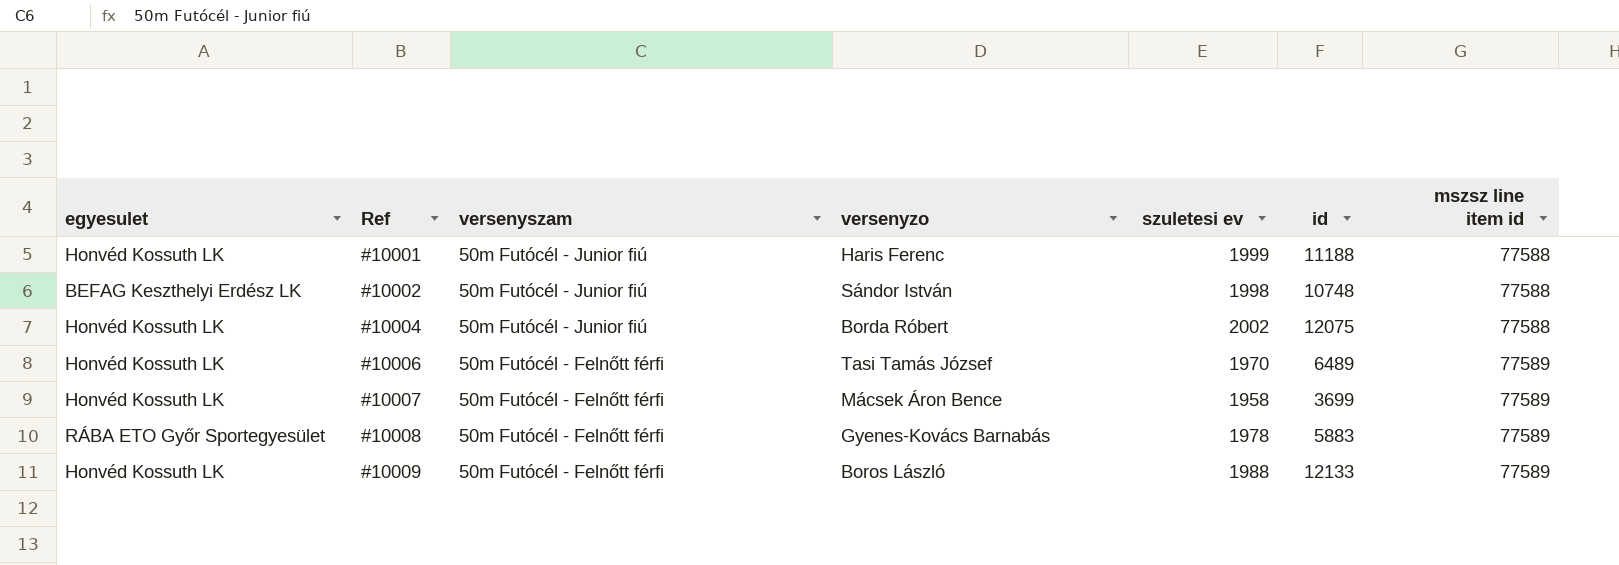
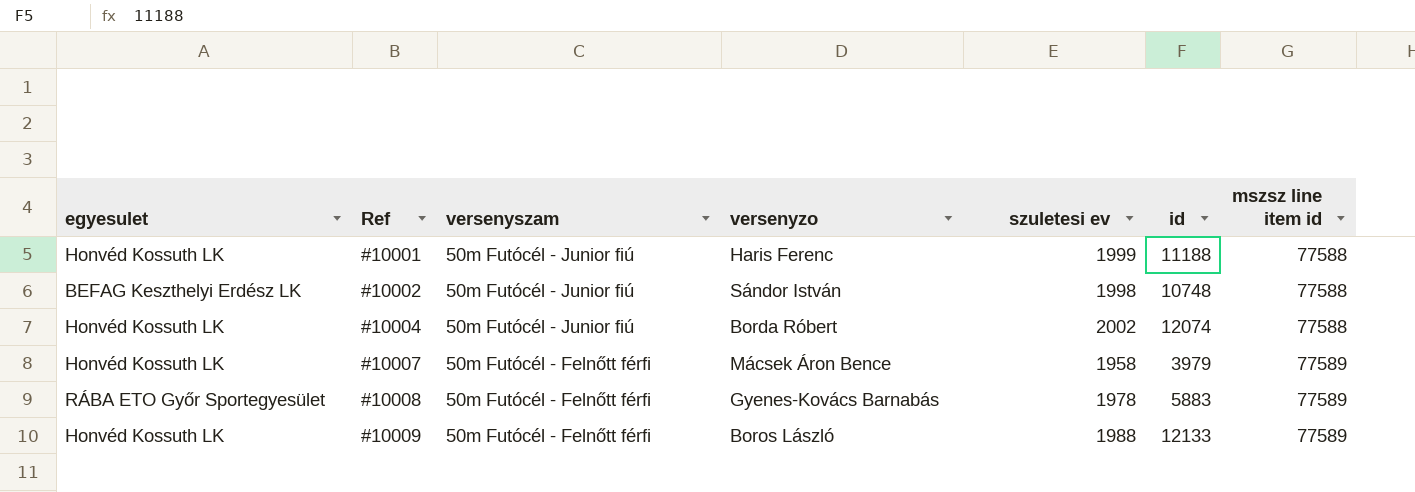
row #10006: Honvéd Kossuth LK | 50m Futócél - Felnőtt férfi | Tasi Tamás József | 1970 | 6489 | 77589 -> none
#10004 | id: 12075 -> 12074
#10007 | id: 3699 -> 3979

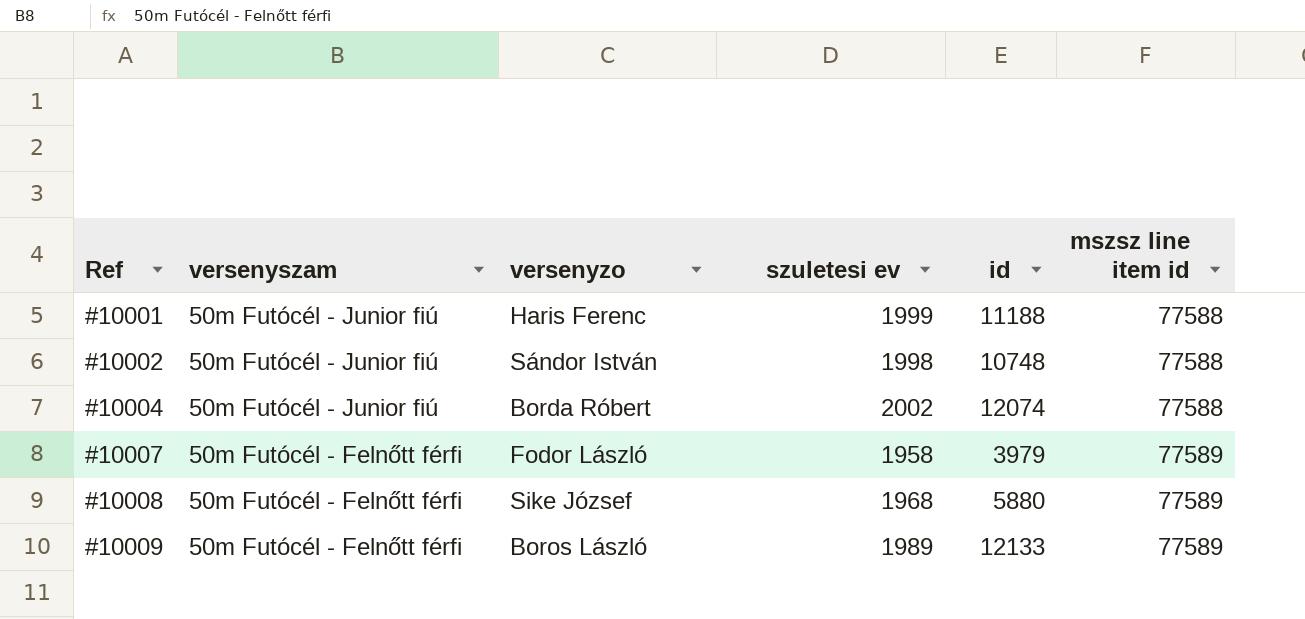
column egyesulet | position: 1 -> none
#10007 | versenyzo: Mácsek Áron Bence -> Fodor László
#10008 | versenyzo: Gyenes-Kovács Barnabás -> Sike József
#10008 | szuletesi ev: 1978 -> 1968
#10008 | id: 5883 -> 5880
#10009 | szuletesi ev: 1988 -> 1989

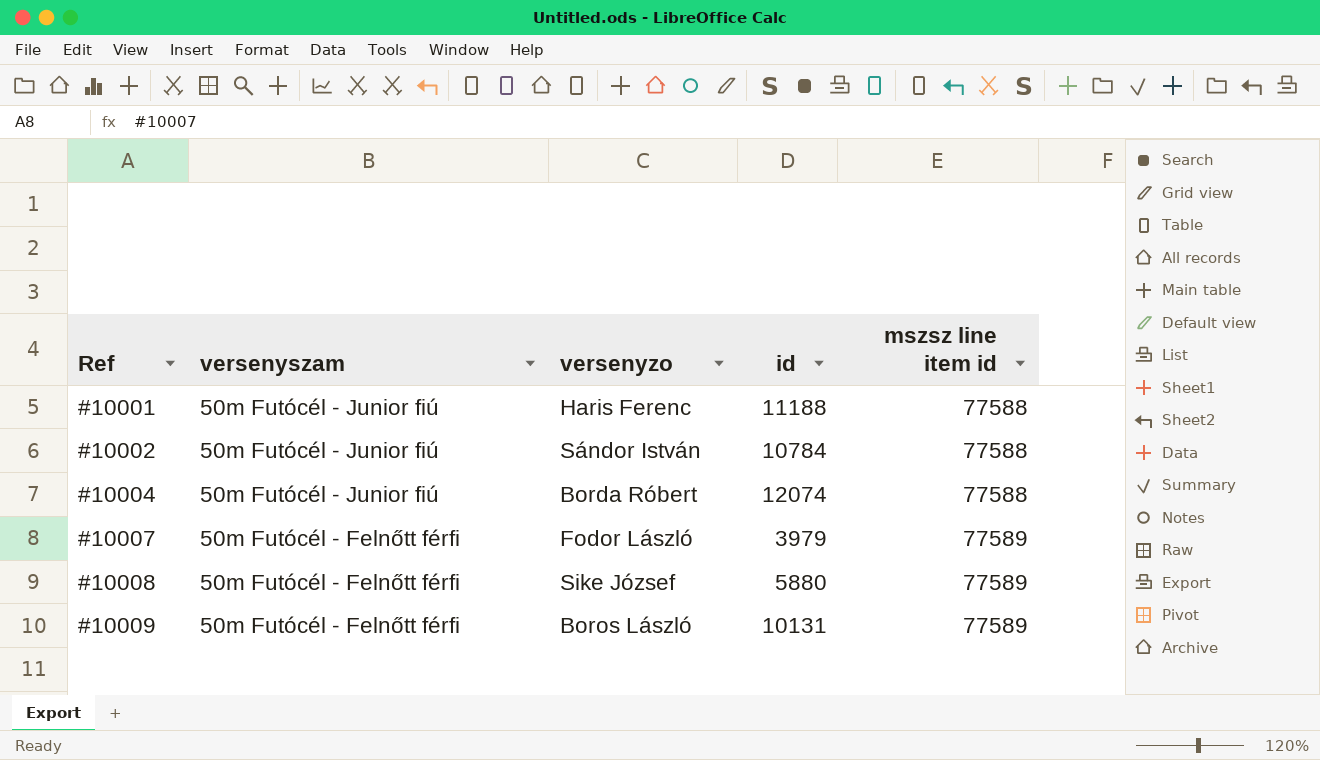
column szuletesi ev | position: 4 -> none
#10002 | id: 10748 -> 10784
#10009 | id: 12133 -> 10131

